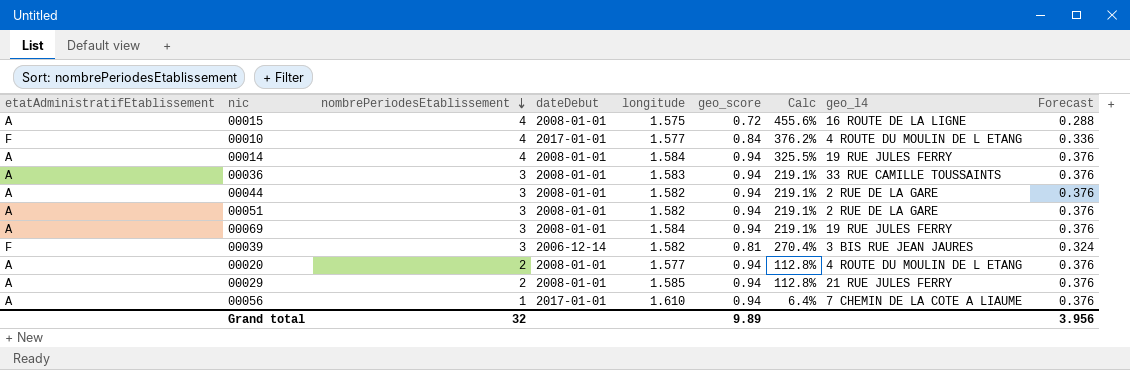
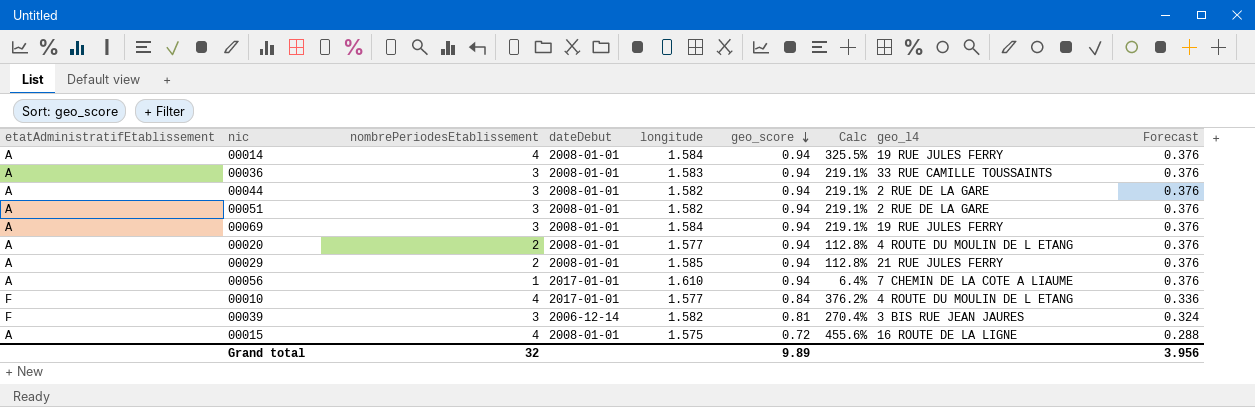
row order: nombrePeriodesEtablissement descending -> geo_score descending

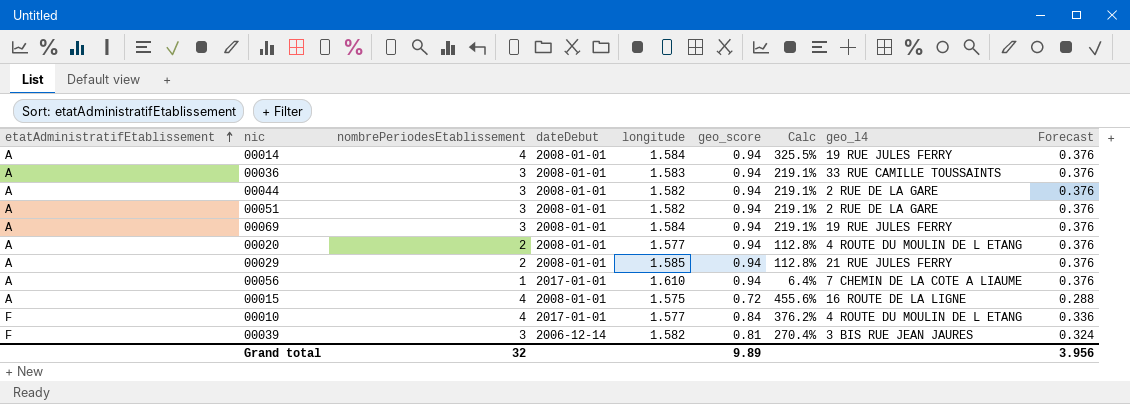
row order: geo_score descending -> etatAdministratifEtablissement ascending

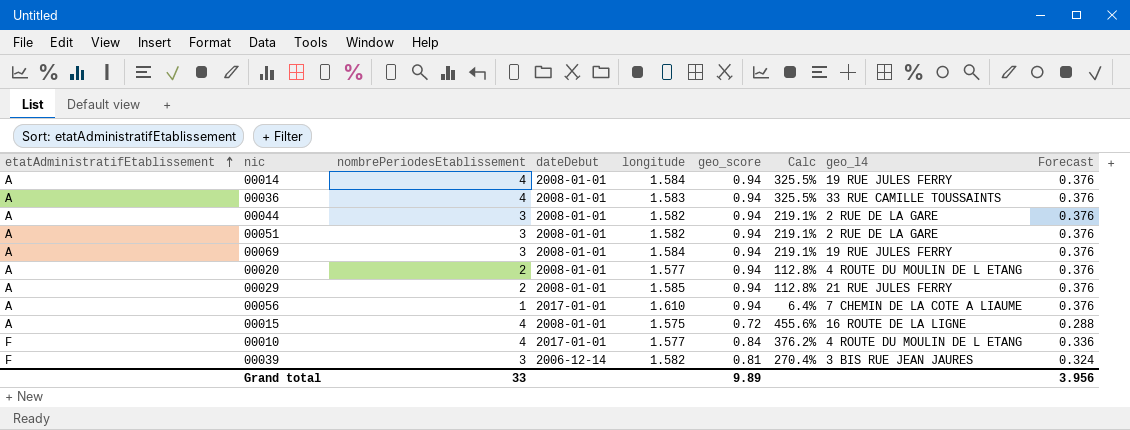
00036 | nombrePeriodesEtablissement: 3 -> 4
00036 | Calc: 219.1% -> 325.5%
Grand total | nombrePeriodesEtablissement: 32 -> 33

